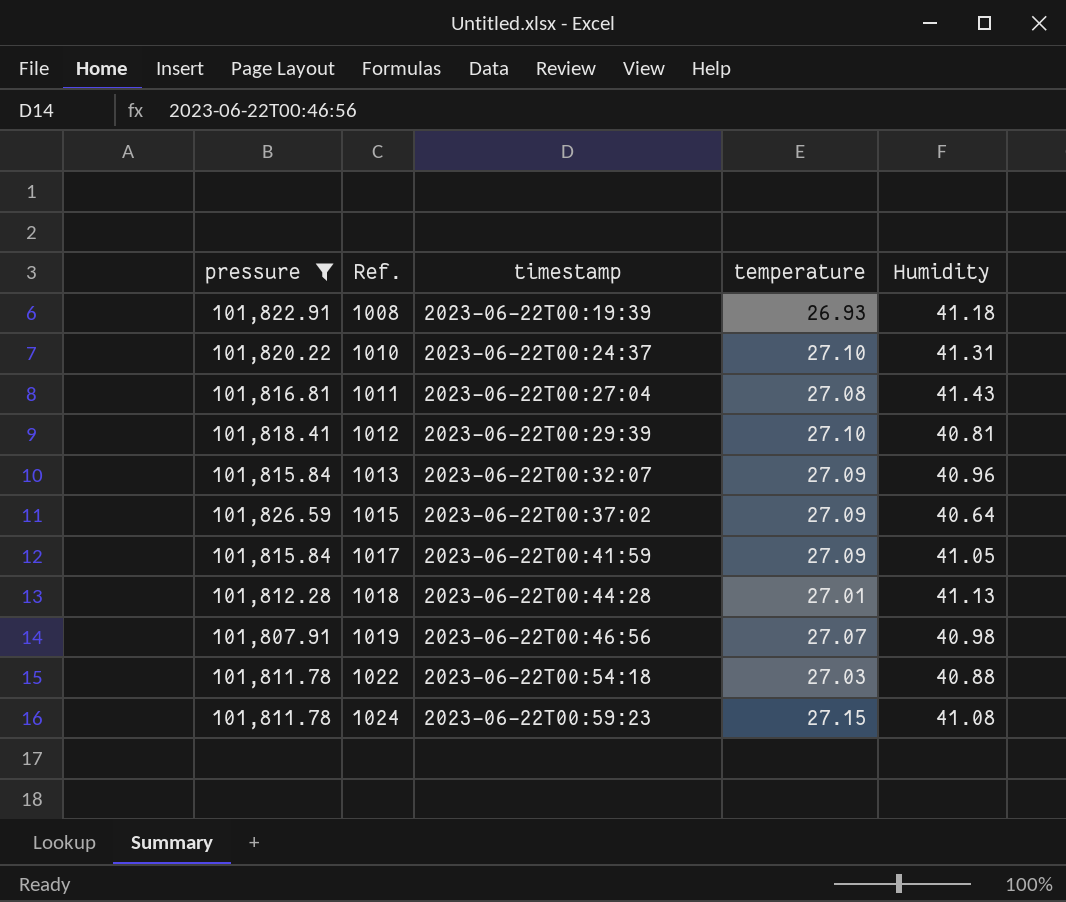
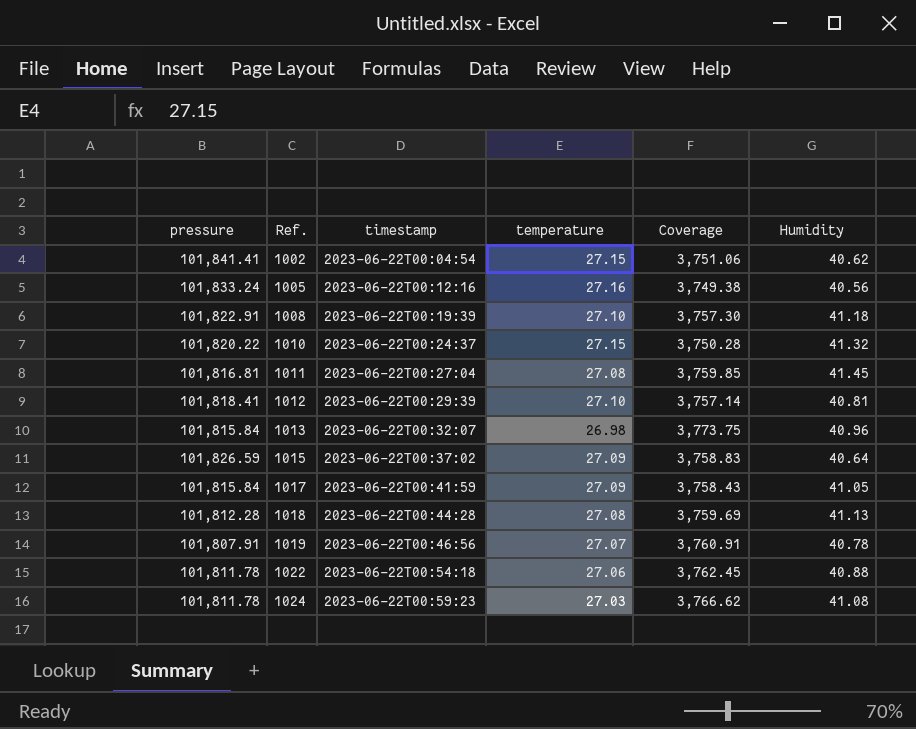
filter: pressure <= 101,826.59 -> none
column Coverage | formula: none -> [pressure] / [temperature]
1008 | temperature: 26.93 -> 27.10
1010 | temperature: 27.10 -> 27.15
1010 | Humidity: 41.31 -> 41.32
1011 | Humidity: 41.43 -> 41.45
1013 | temperature: 27.09 -> 26.98
1018 | temperature: 27.01 -> 27.08
1019 | Humidity: 40.98 -> 40.78
1022 | temperature: 27.03 -> 27.06
1024 | temperature: 27.15 -> 27.03

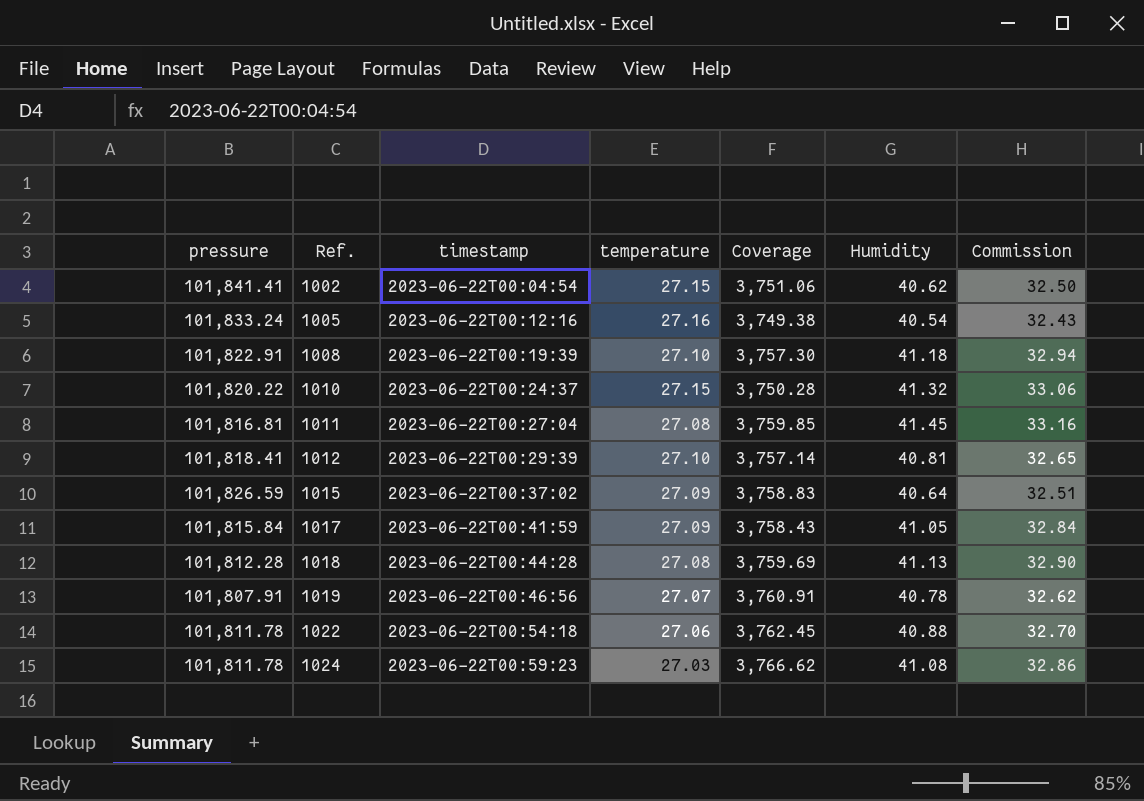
column Commission | formula: none -> [Humidity] * 0.8
row 1013: 101,815.84 | 2023-06-22T00:32:07 | 26.98 | 3,773.75 | 40.96 -> none
1005 | Humidity: 40.56 -> 40.54

